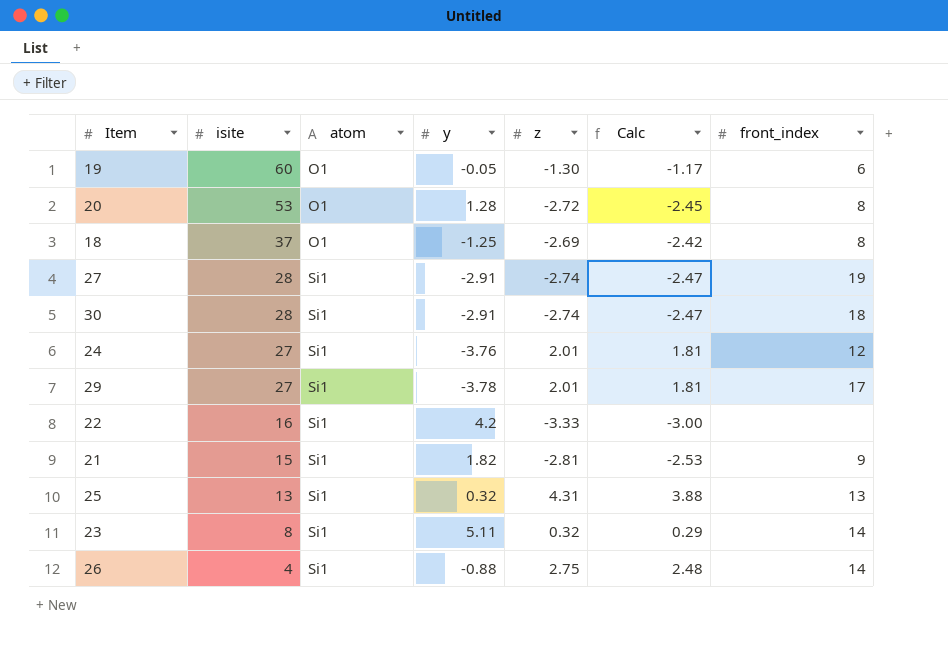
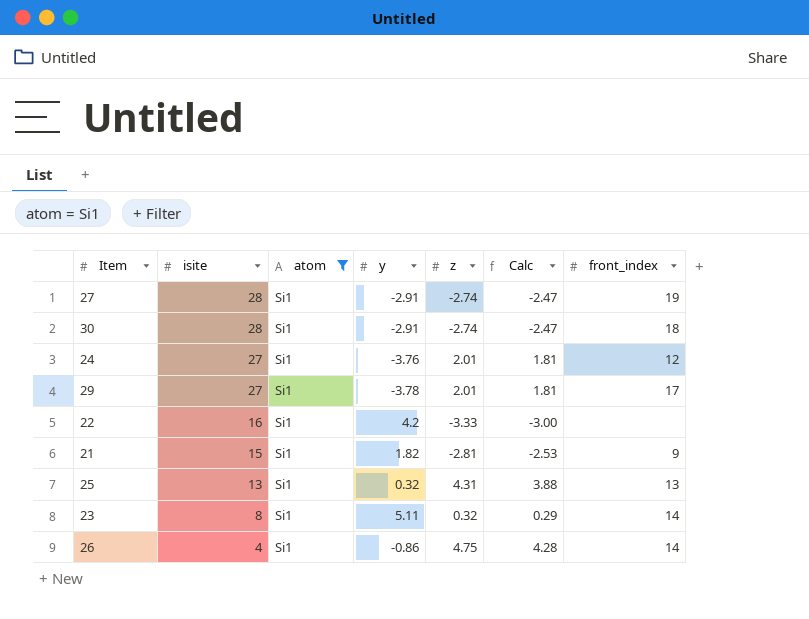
filter: none -> atom = Si1
26 | y: -0.88 -> -0.86
26 | z: 2.75 -> 4.75
26 | Calc: 2.48 -> 4.28

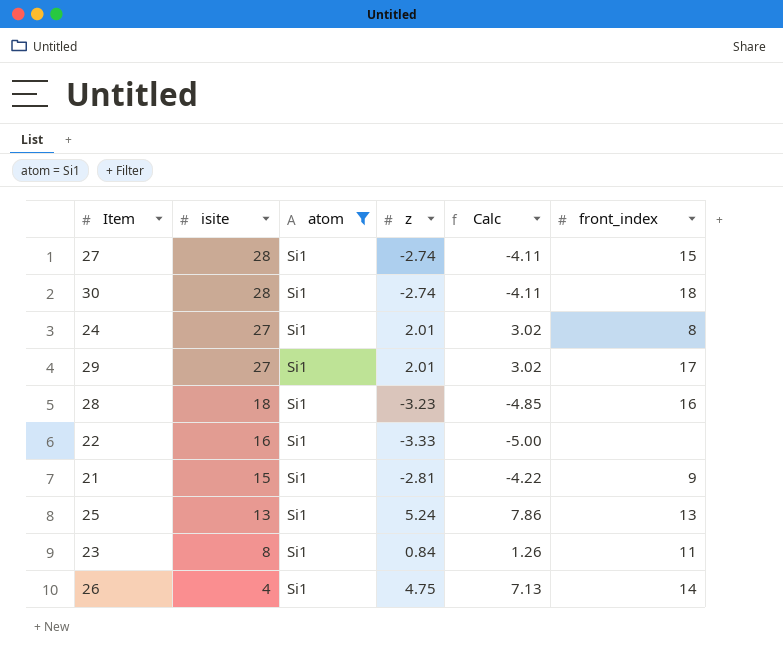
column y | position: 4 -> none
column Calc | formula: [z] * 0.9 -> [z] * 1.5
27 | front_index: 19 -> 15
24 | front_index: 12 -> 8
row 28: none -> 18 | Si1 | -3.23 | -4.85 | 16
25 | z: 4.31 -> 5.24
23 | z: 0.32 -> 0.84
23 | front_index: 14 -> 11

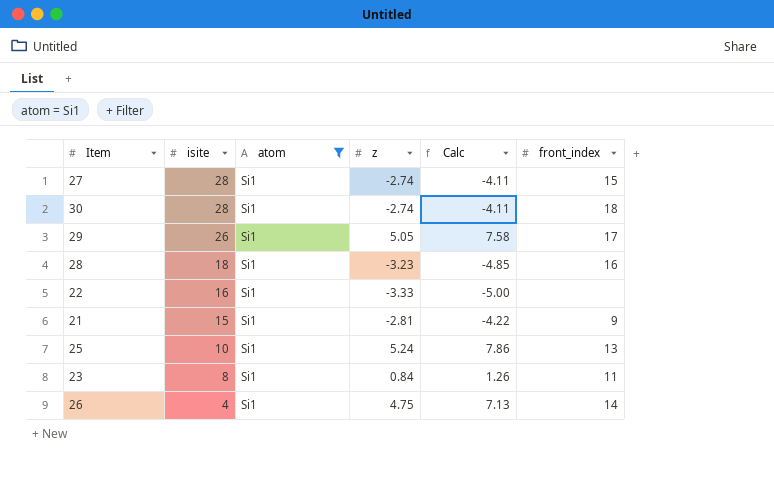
row 24: 27 | Si1 | 2.01 | 3.02 | 8 -> none
29 | isite: 27 -> 26
29 | z: 2.01 -> 5.05
29 | Calc: 3.02 -> 7.58
25 | isite: 13 -> 10

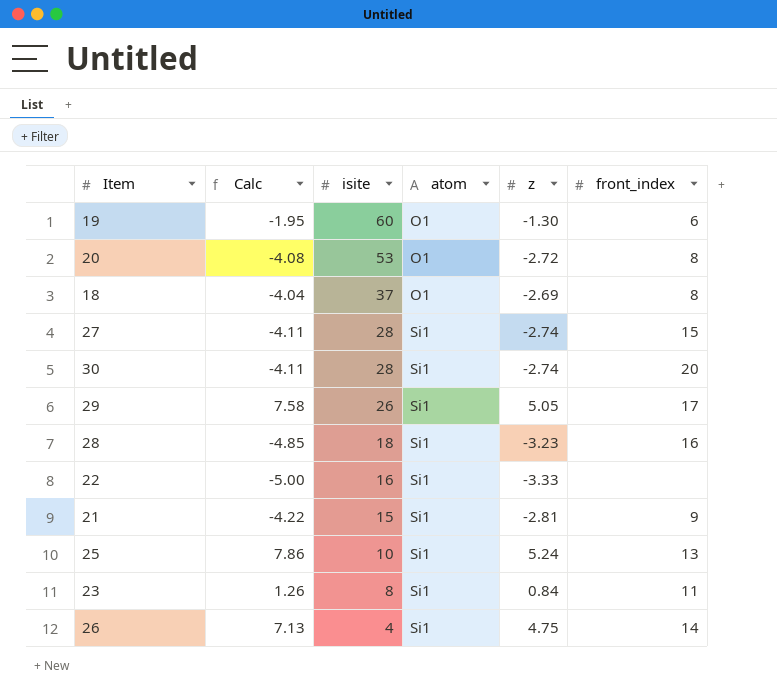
filter: atom = Si1 -> none
column Calc | position: 5 -> 2
30 | front_index: 18 -> 20

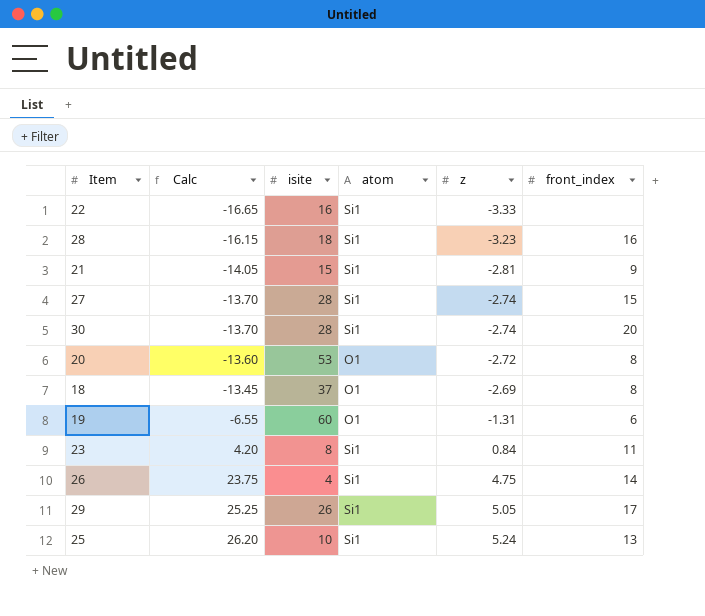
row order: isite descending -> Calc ascending
column Calc | formula: [z] * 1.5 -> [z] * 5
19 | z: -1.30 -> -1.31

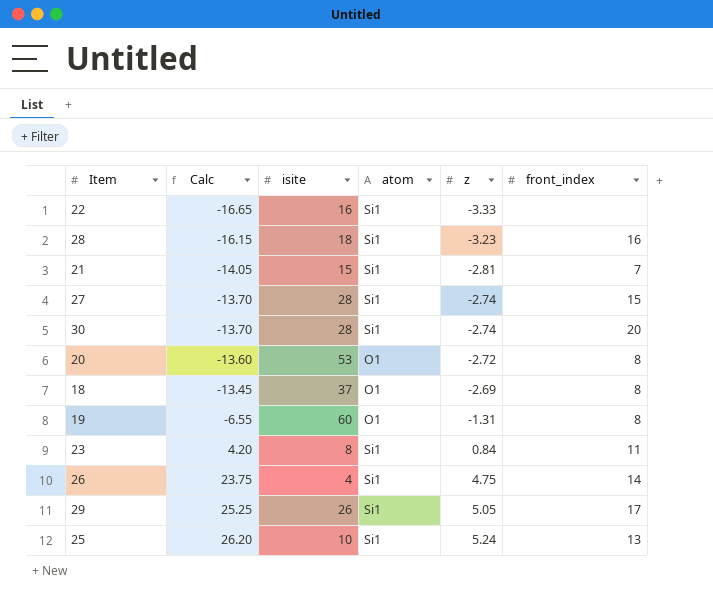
21 | front_index: 9 -> 7
19 | front_index: 6 -> 8

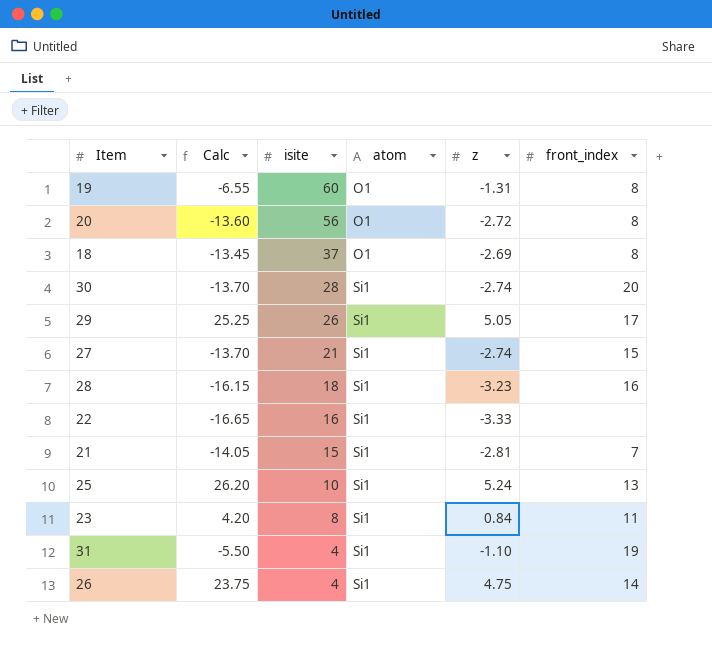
row order: Calc ascending -> isite descending
20 | isite: 53 -> 56
27 | isite: 28 -> 21
row 31: none -> -5.50 | 4 | Si1 | -1.10 | 19

